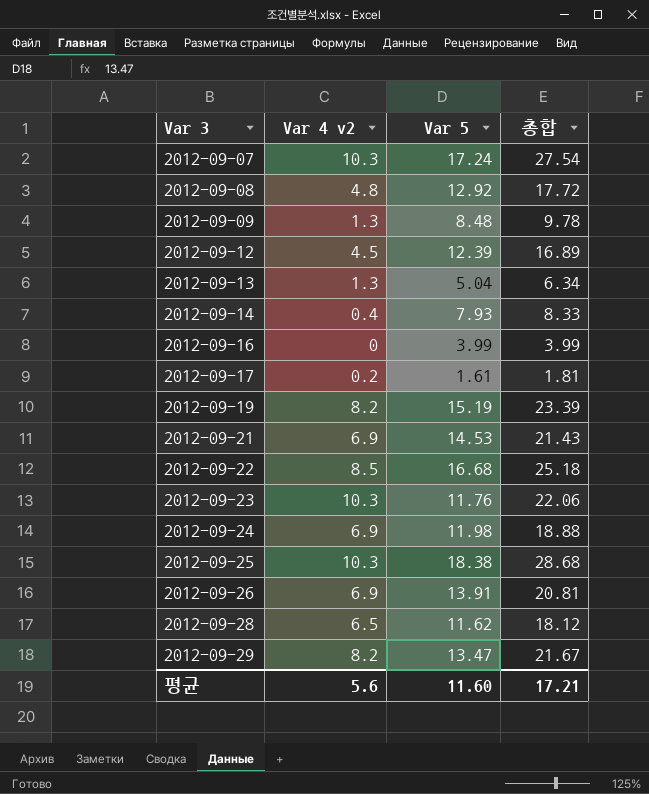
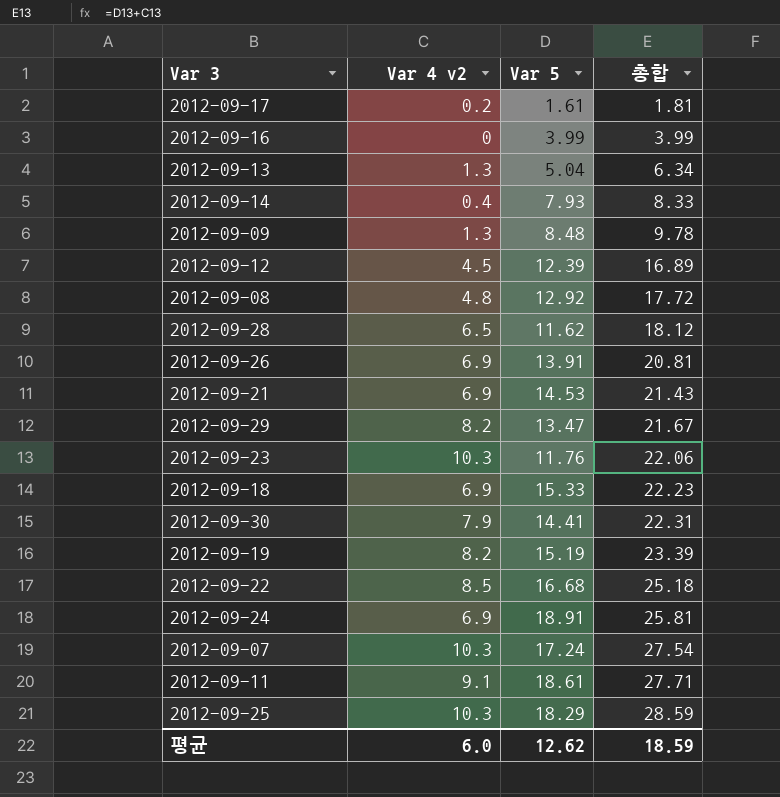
row order: Var 3 ascending -> 총합 ascending
row 2012-09-18: none -> 6.9 | 15.33 | 22.23
row 2012-09-30: none -> 7.9 | 14.41 | 22.31
2012-09-24 | Var 5: 11.98 -> 18.91
2012-09-24 | 총합: 18.88 -> 25.81
row 2012-09-11: none -> 9.1 | 18.61 | 27.71
2012-09-25 | Var 5: 18.38 -> 18.29
2012-09-25 | 총합: 28.68 -> 28.59
평균 | Var 4 v2: 5.6 -> 6.0
평균 | Var 5: 11.60 -> 12.62
평균 | 총합: 17.21 -> 18.59

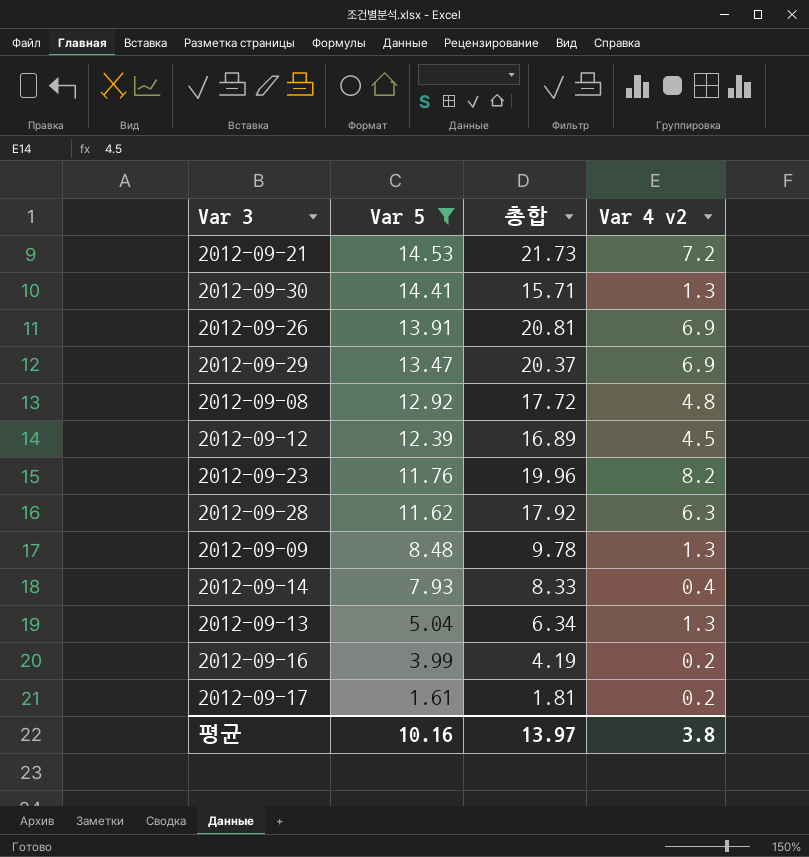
filter: none -> Var 5 <= 14.53
row order: 총합 ascending -> Var 5 descending
column Var 4 v2 | position: 2 -> 4
2012-09-21 | 총합: 21.43 -> 21.73
2012-09-21 | Var 4 v2: 6.9 -> 7.2
2012-09-30 | 총합: 22.31 -> 15.71
2012-09-30 | Var 4 v2: 7.9 -> 1.3
2012-09-29 | 총합: 21.67 -> 20.37
2012-09-29 | Var 4 v2: 8.2 -> 6.9
2012-09-23 | 총합: 22.06 -> 19.96
2012-09-23 | Var 4 v2: 10.3 -> 8.2
2012-09-28 | 총합: 18.12 -> 17.92
2012-09-28 | Var 4 v2: 6.5 -> 6.3
2012-09-16 | 총합: 3.99 -> 4.19
2012-09-16 | Var 4 v2: 0 -> 0.2
평균 | Var 5: 12.62 -> 10.16
평균 | 총합: 18.59 -> 13.97
평균 | Var 4 v2: 6.0 -> 3.8

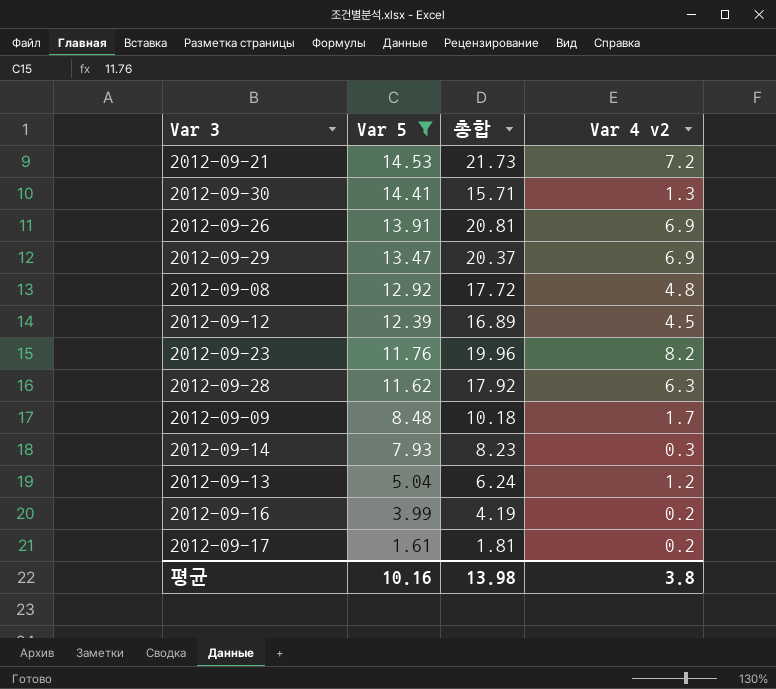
2012-09-09 | 총합: 9.78 -> 10.18
2012-09-09 | Var 4 v2: 1.3 -> 1.7
2012-09-14 | 총합: 8.33 -> 8.23
2012-09-14 | Var 4 v2: 0.4 -> 0.3
2012-09-13 | 총합: 6.34 -> 6.24
2012-09-13 | Var 4 v2: 1.3 -> 1.2
평균 | 총합: 13.97 -> 13.98

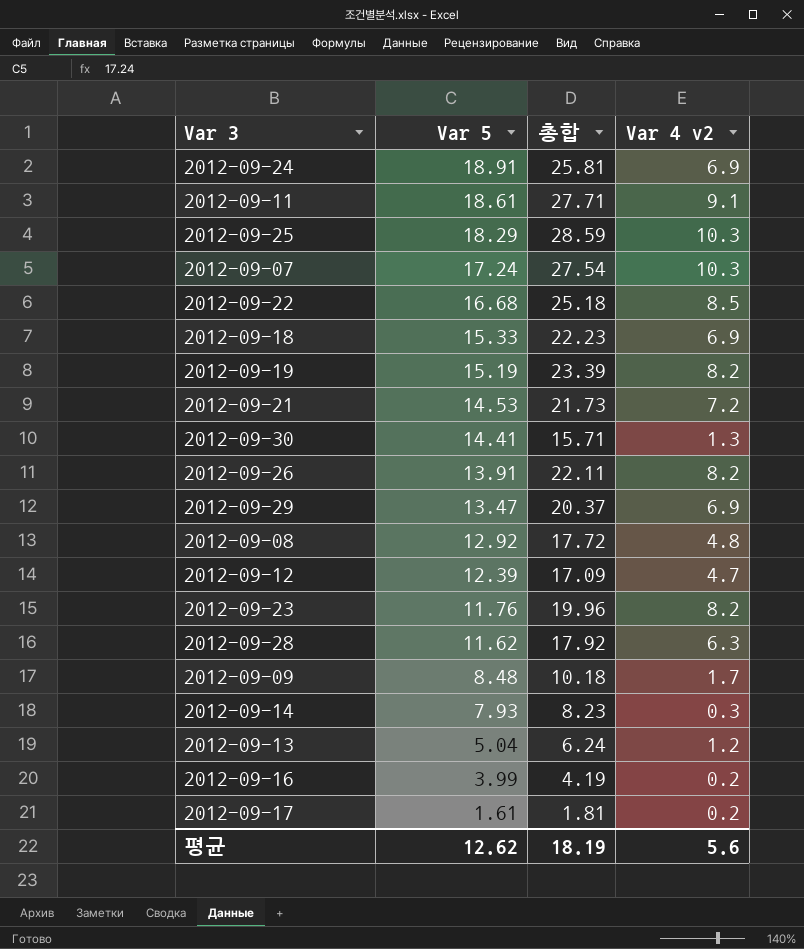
filter: Var 5 <= 14.53 -> none
2012-09-26 | 총합: 20.81 -> 22.11
2012-09-26 | Var 4 v2: 6.9 -> 8.2
2012-09-12 | 총합: 16.89 -> 17.09
2012-09-12 | Var 4 v2: 4.5 -> 4.7
평균 | Var 5: 10.16 -> 12.62
평균 | 총합: 13.98 -> 18.19
평균 | Var 4 v2: 3.8 -> 5.6

